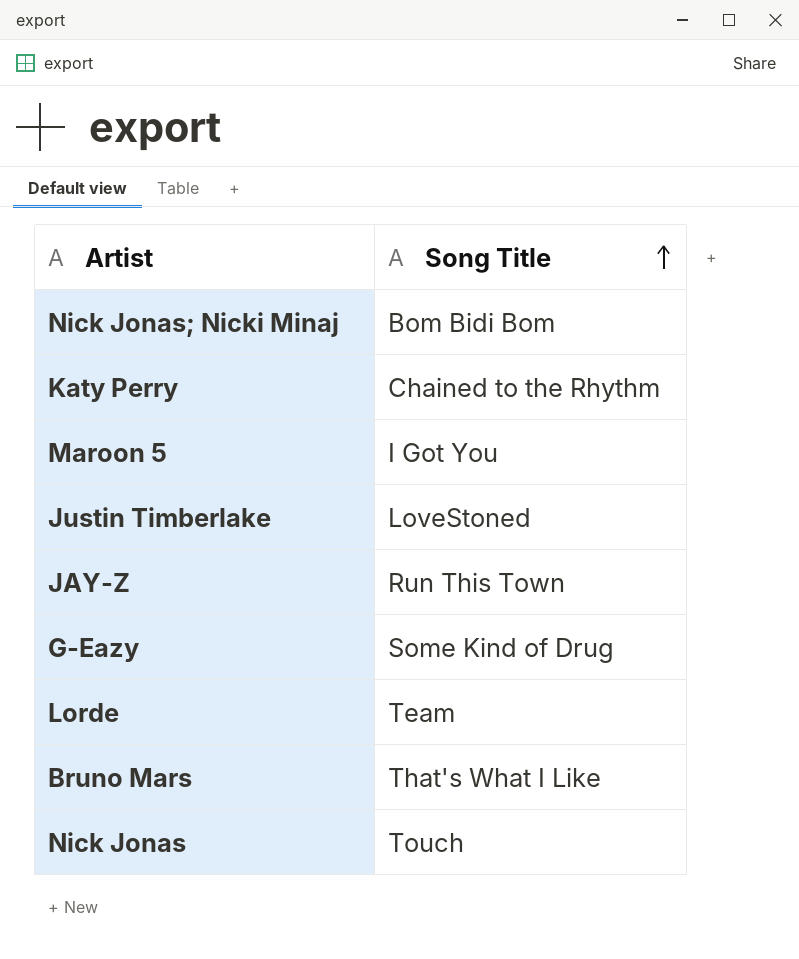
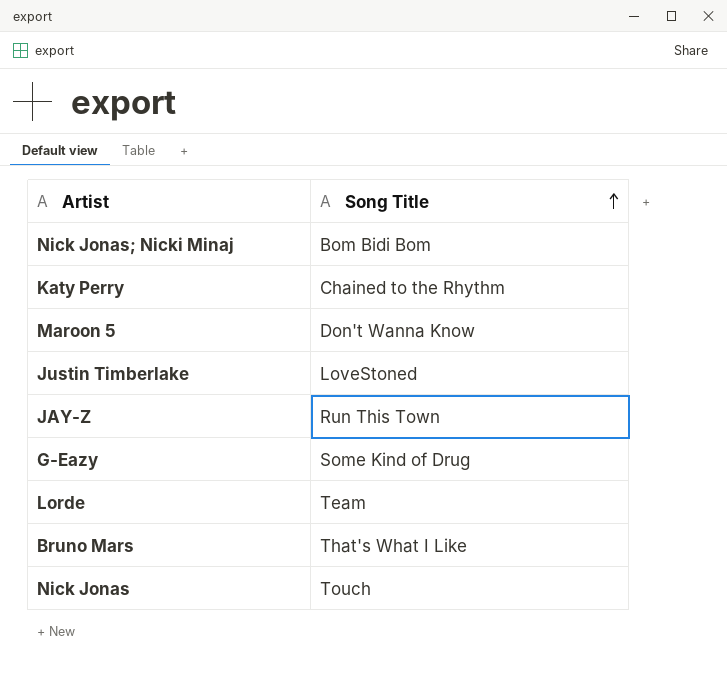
Maroon 5 | Song Title: I Got You -> Don't Wanna Know

